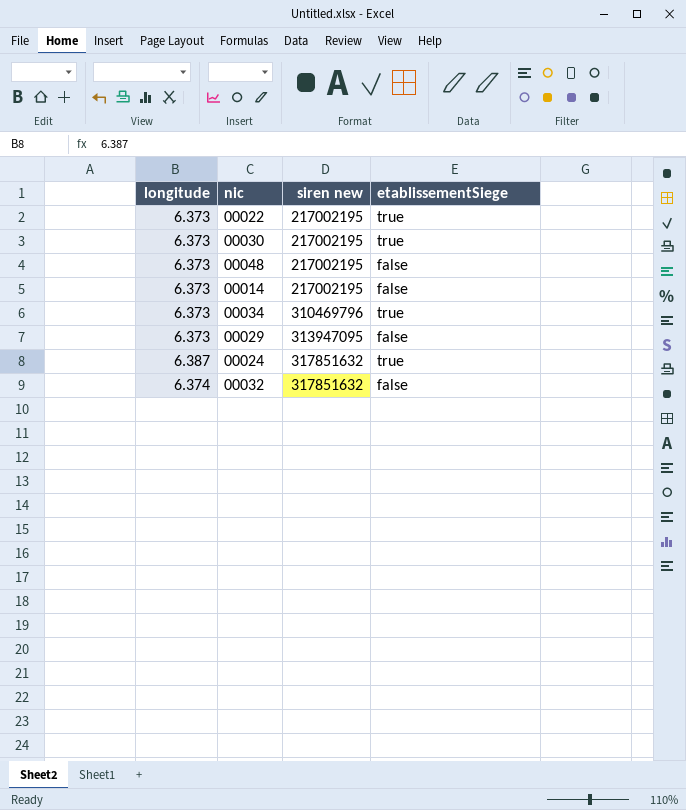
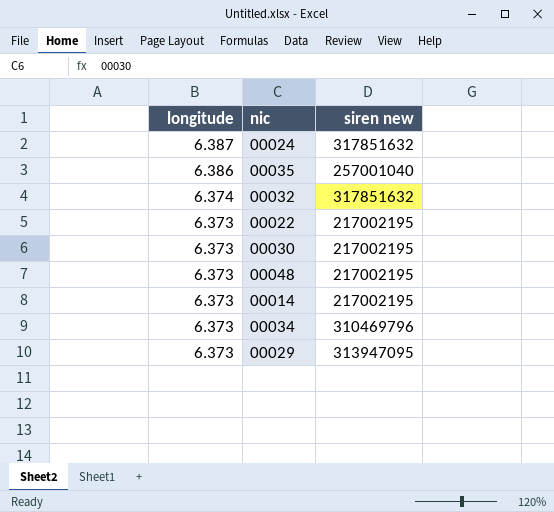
row order: siren new ascending -> longitude descending
column etablissementSiege | position: 4 -> none
row 00035: none -> 6.386 | 257001040

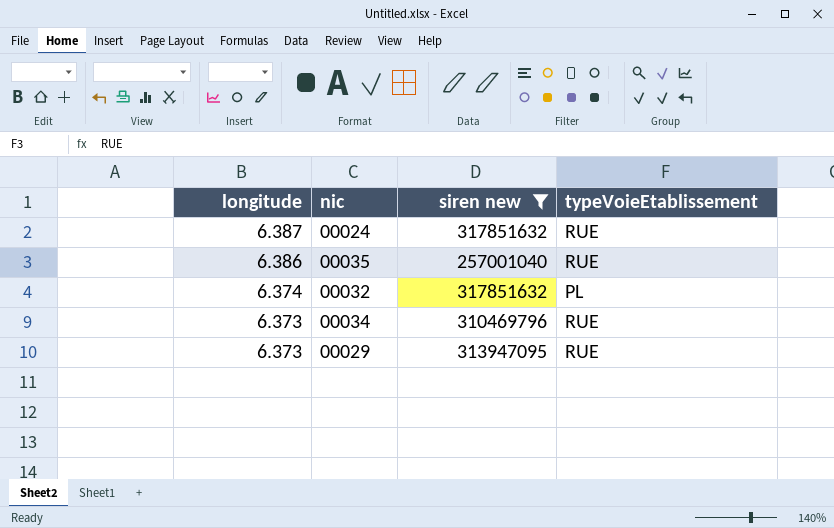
filter: none -> siren new != 217002195
column typeVoieEtablissement | position: none -> 4

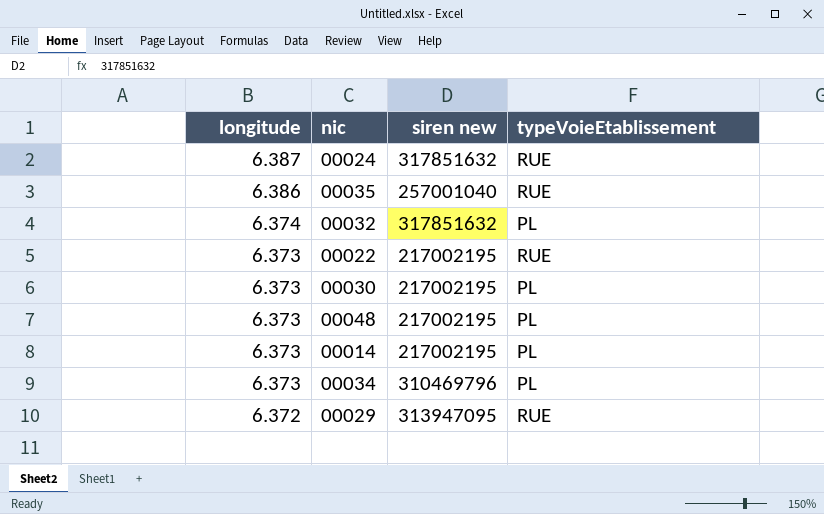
filter: siren new != 217002195 -> none
00034 | typeVoieEtablissement: RUE -> PL
00029 | longitude: 6.373 -> 6.372

